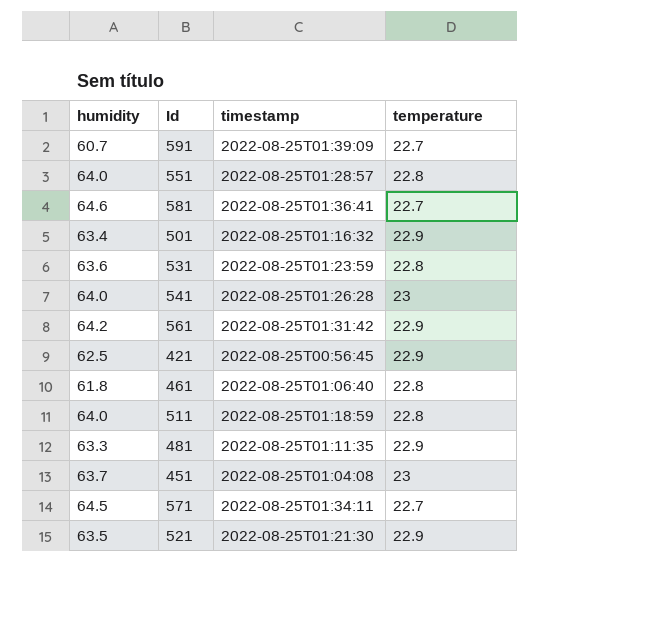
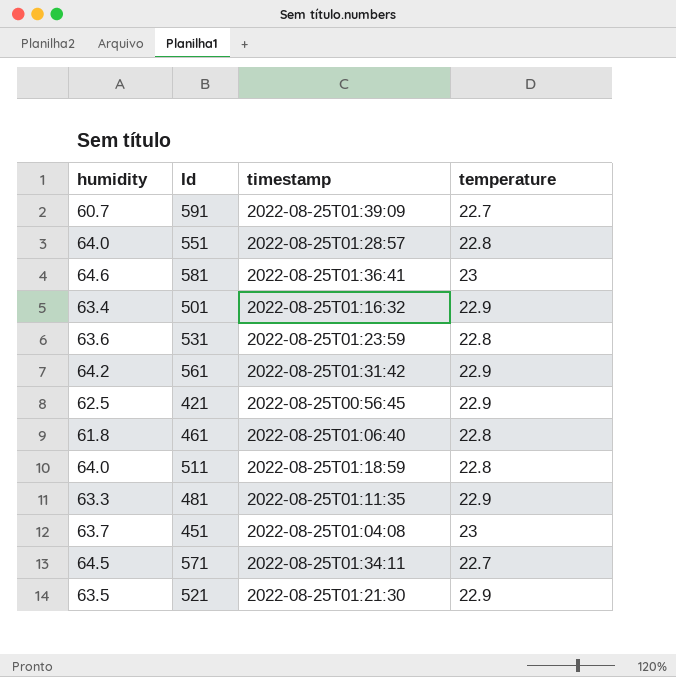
row 541: 64.0 | 2022-08-25T01:26:28 | 23 -> none
581 | temperature: 22.7 -> 23

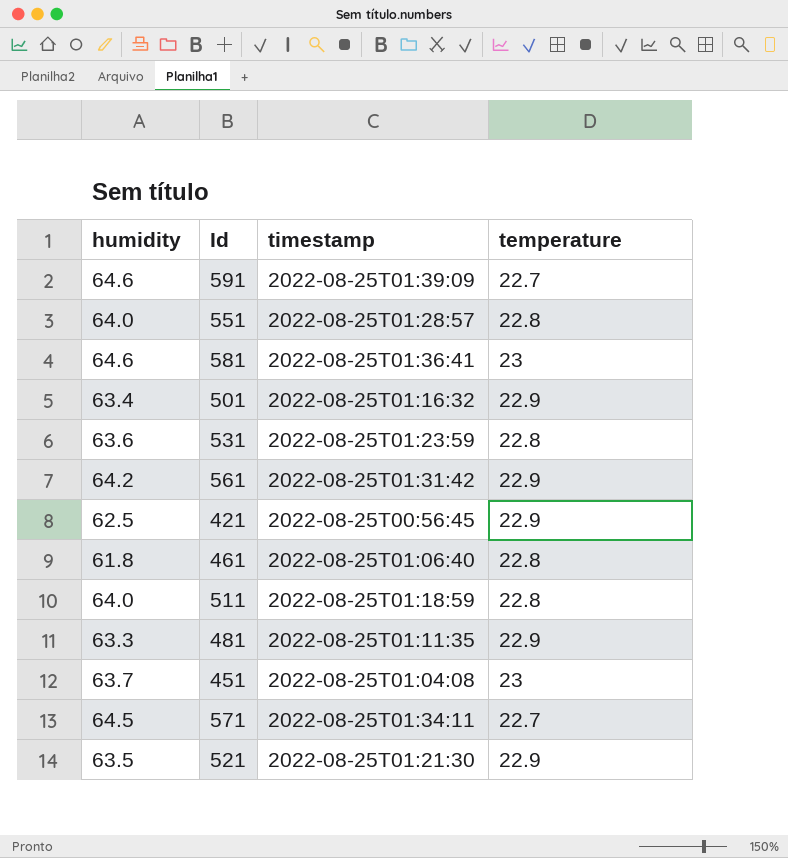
591 | humidity: 60.7 -> 64.6

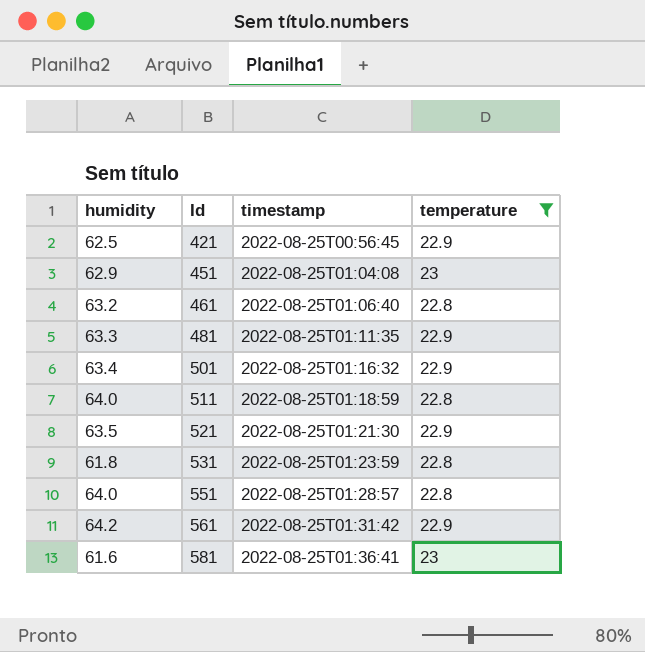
filter: none -> temperature != 22.7
row order: none -> Id ascending
451 | humidity: 63.7 -> 62.9
461 | humidity: 61.8 -> 63.2
531 | humidity: 63.6 -> 61.8
581 | humidity: 64.6 -> 61.6

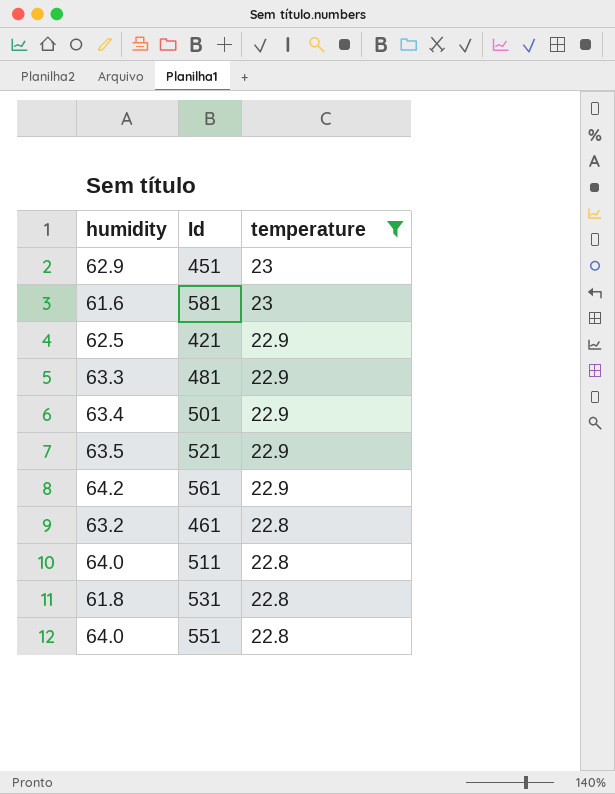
row order: Id ascending -> temperature descending
column timestamp | position: 3 -> none

